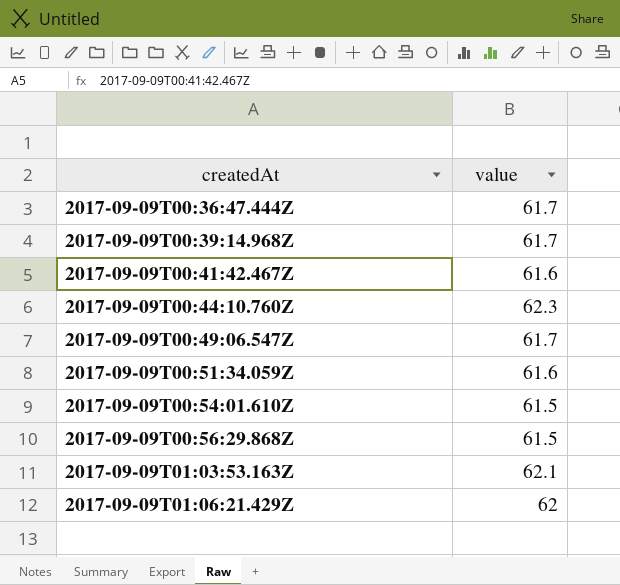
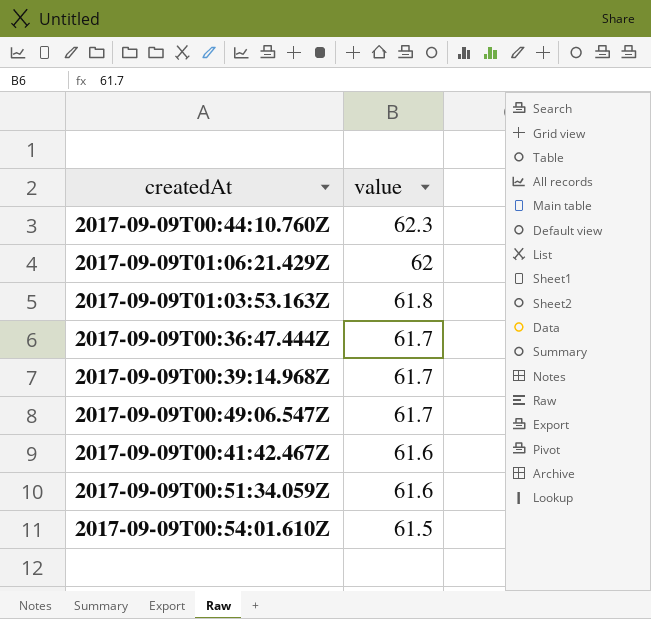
row order: createdAt ascending -> value descending
row 2017-09-09T00:56:29.868Z: 61.5 -> none
2017-09-09T01:03:53.163Z | value: 62.1 -> 61.8

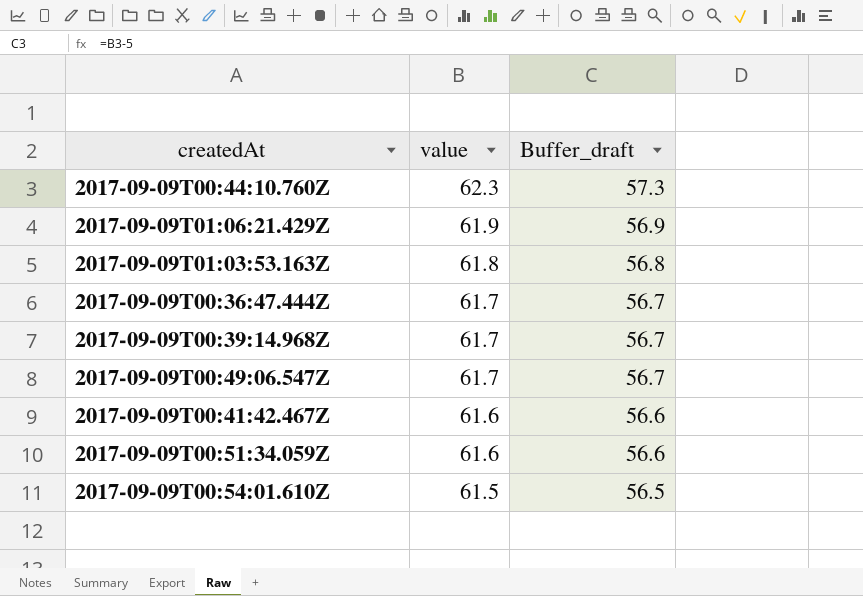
column Buffer_draft | formula: none -> [value] - 5
2017-09-09T01:06:21.429Z | value: 62 -> 61.9

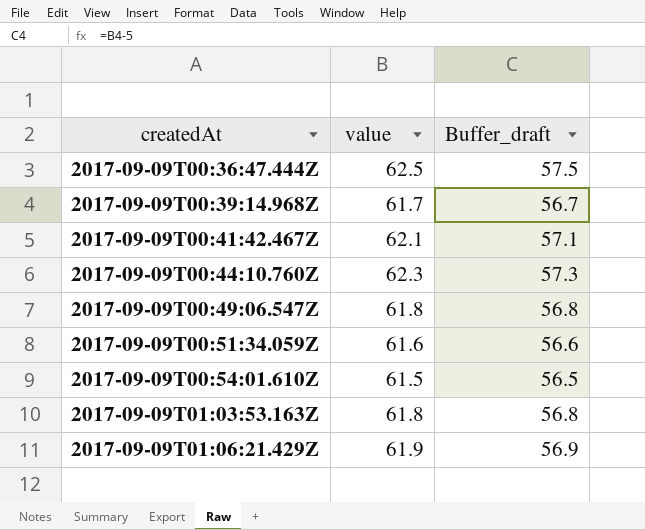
row order: value descending -> createdAt ascending
2017-09-09T00:36:47.444Z | value: 61.7 -> 62.5
2017-09-09T00:36:47.444Z | Buffer_draft: 56.7 -> 57.5
2017-09-09T00:41:42.467Z | value: 61.6 -> 62.1
2017-09-09T00:41:42.467Z | Buffer_draft: 56.6 -> 57.1
2017-09-09T00:49:06.547Z | value: 61.7 -> 61.8
2017-09-09T00:49:06.547Z | Buffer_draft: 56.7 -> 56.8

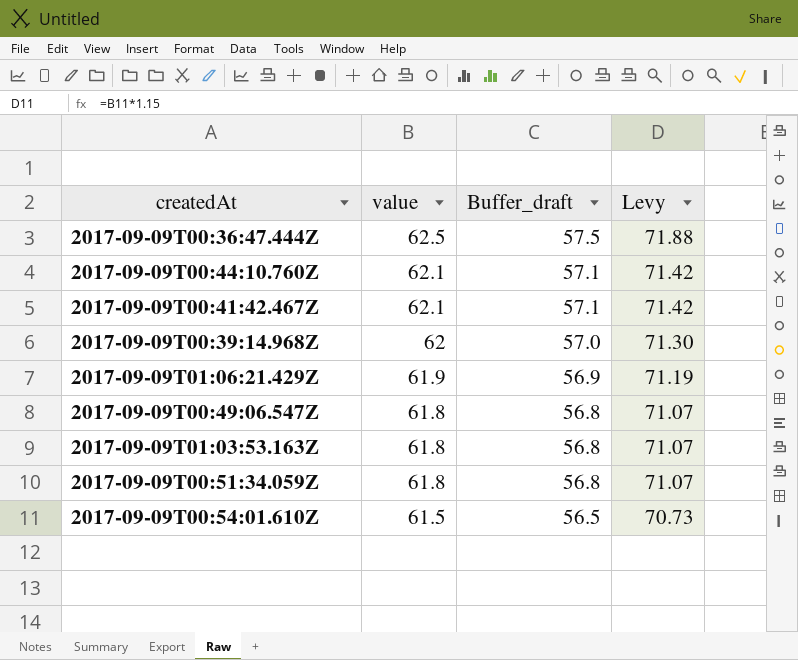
row order: createdAt ascending -> value descending
column Levy | formula: none -> [value] * 1.15
2017-09-09T00:44:10.760Z | value: 62.3 -> 62.1
2017-09-09T00:44:10.760Z | Buffer_draft: 57.3 -> 57.1
2017-09-09T00:39:14.968Z | value: 61.7 -> 62
2017-09-09T00:39:14.968Z | Buffer_draft: 56.7 -> 57.0
2017-09-09T00:51:34.059Z | value: 61.6 -> 61.8
2017-09-09T00:51:34.059Z | Buffer_draft: 56.6 -> 56.8

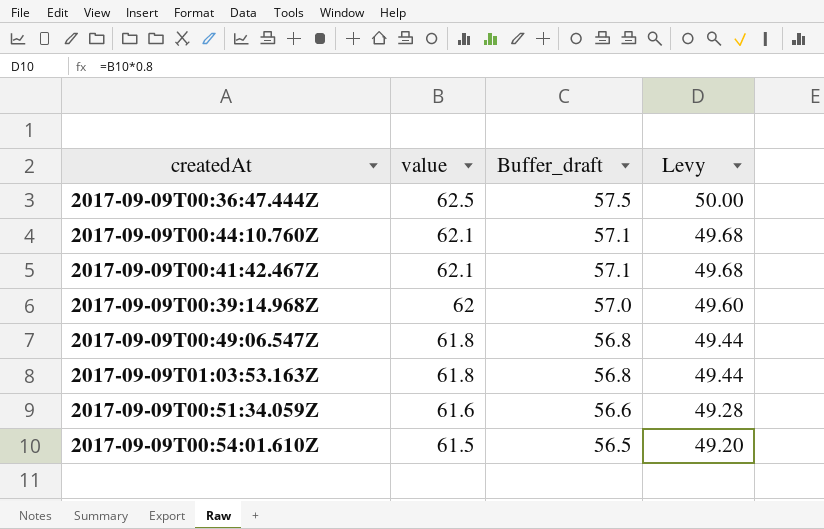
column Levy | formula: [value] * 1.15 -> [value] * 0.8
row 2017-09-09T01:06:21.429Z: 61.9 | 56.9 | 71.19 -> none
2017-09-09T00:51:34.059Z | value: 61.8 -> 61.6
2017-09-09T00:51:34.059Z | Buffer_draft: 56.8 -> 56.6

